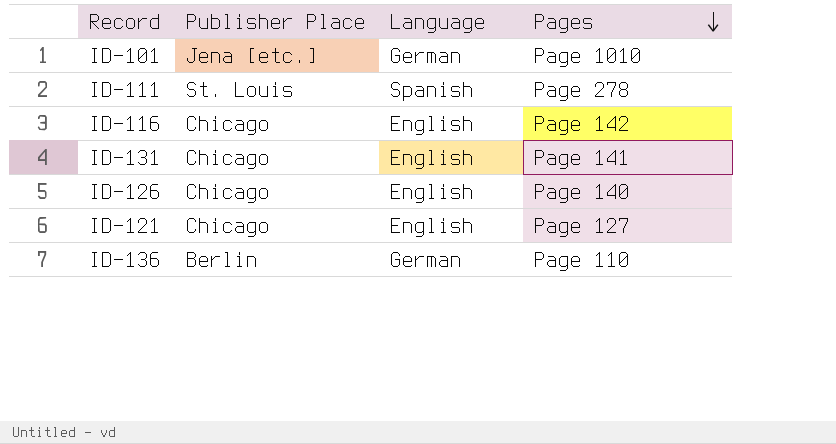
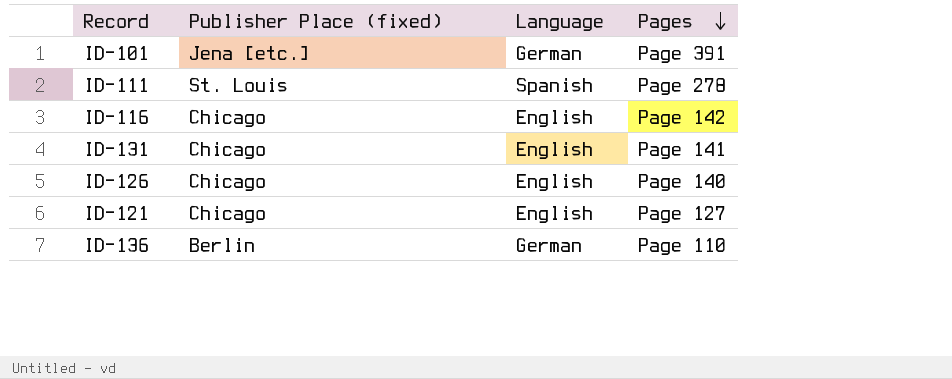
column name: Publisher Place -> Publisher Place (fixed)
ID-101 | Pages: Page 1010 -> Page 391

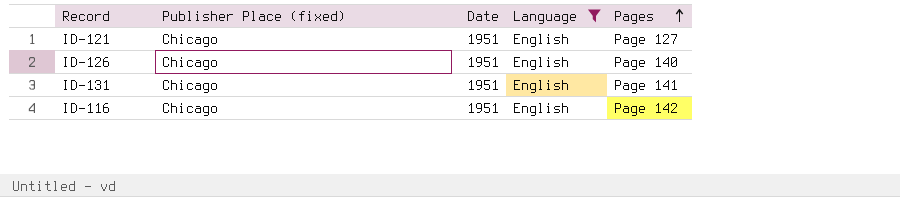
filter: none -> Language = English
row order: Pages descending -> Pages ascending
column Date | position: none -> 3

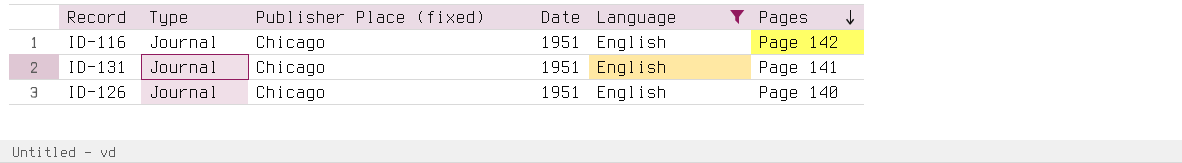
row order: Pages ascending -> Pages descending
column Type | position: none -> 2
row ID-121: Chicago | 1951 | English | Page 127 -> none

